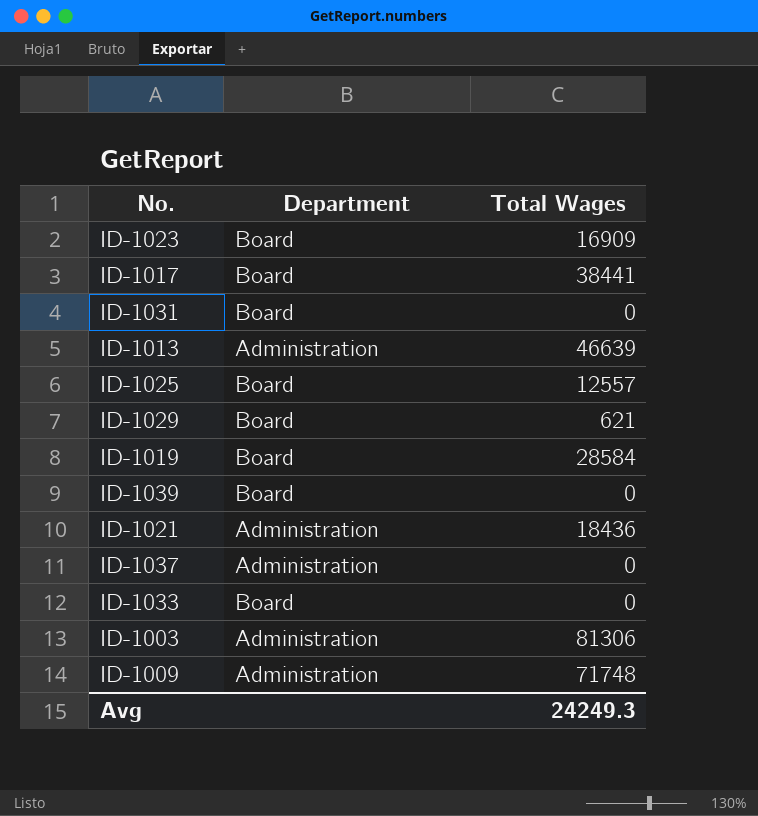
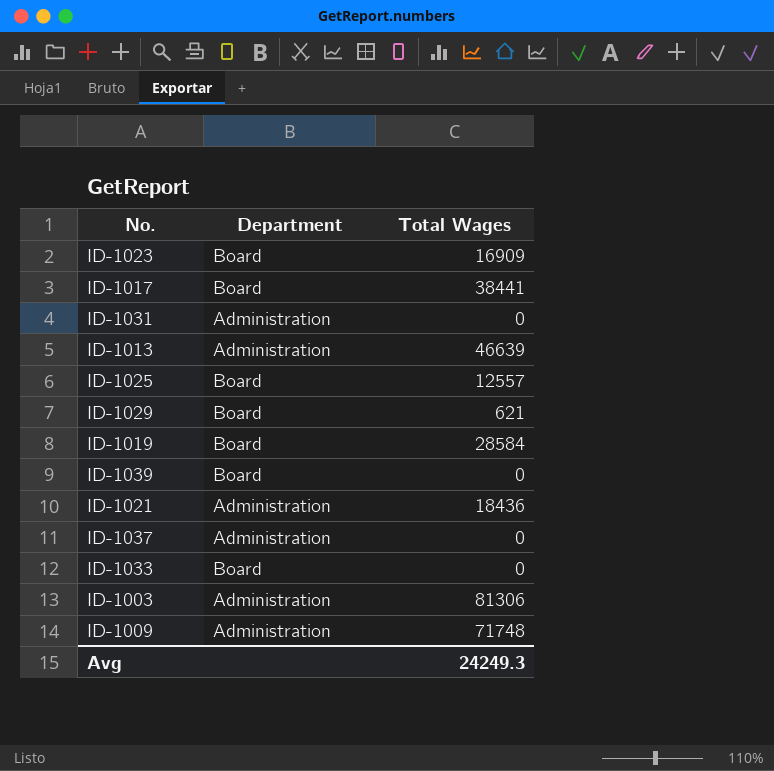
ID-1031 | Department: Board -> Administration

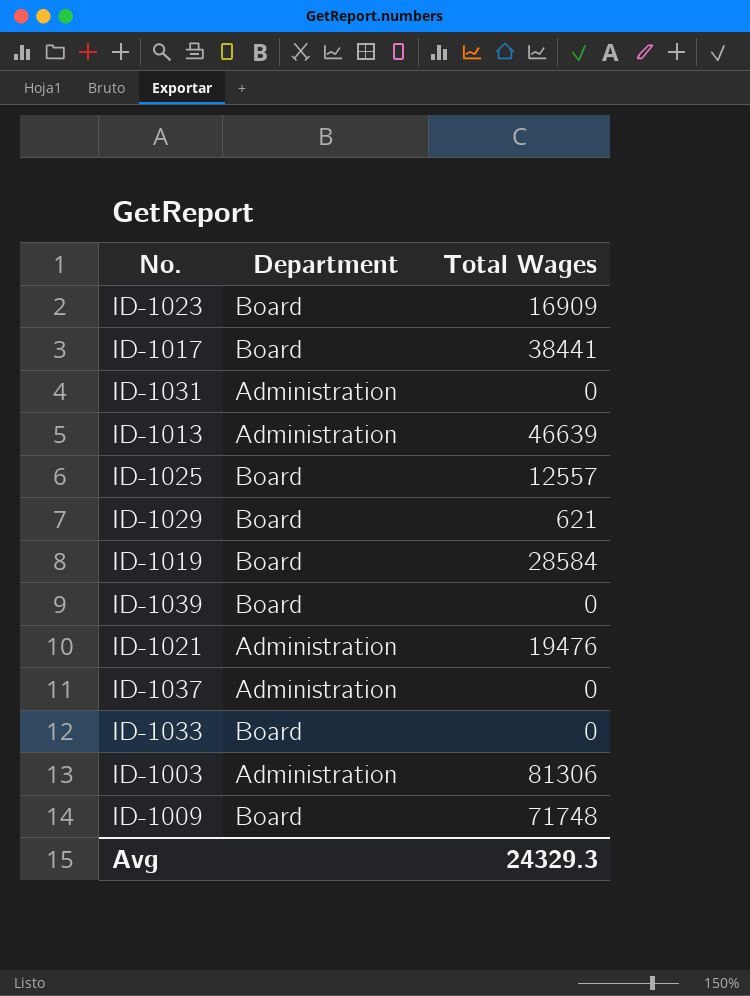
ID-1021 | Total Wages: 18436 -> 19476
ID-1009 | Department: Administration -> Board
Avg | Total Wages: 24249.3 -> 24329.3

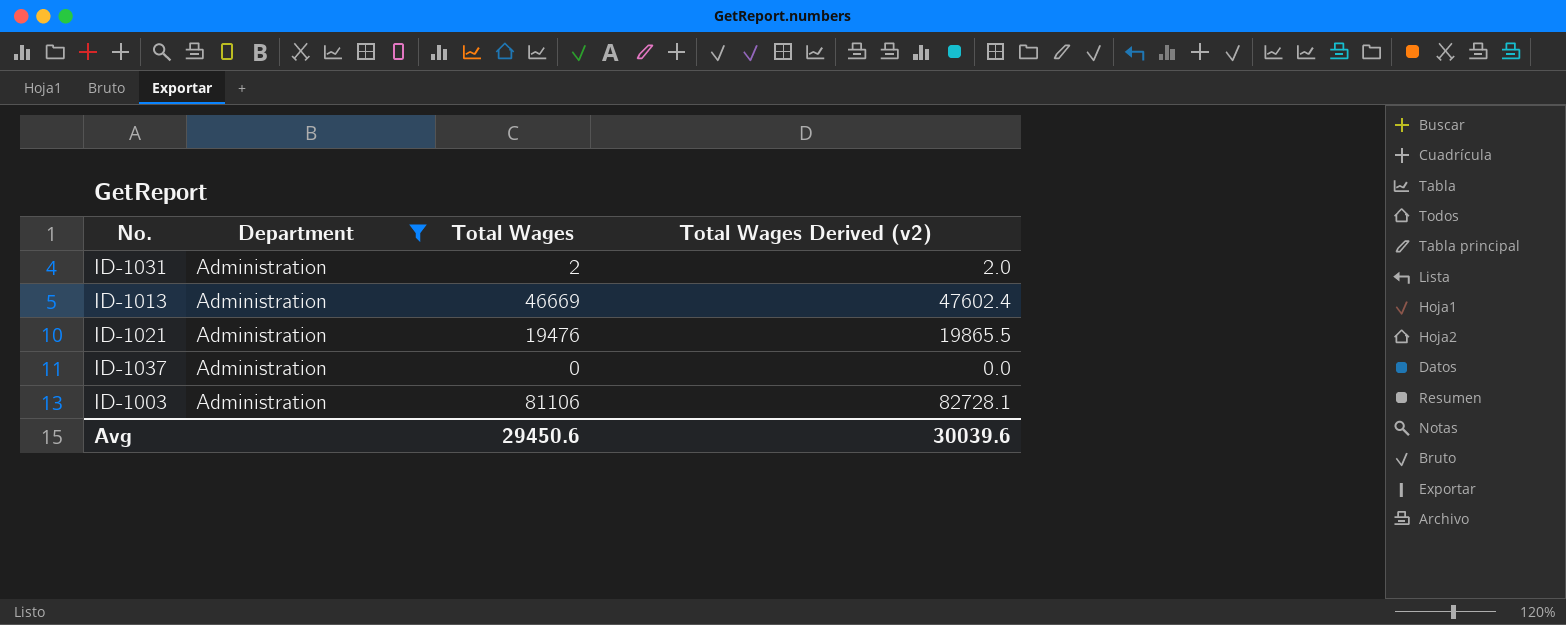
filter: none -> Department = Administration
column Total Wages Derived (v2) | formula: none -> [Total Wages] * 1.02
ID-1031 | Total Wages: 0 -> 2
ID-1013 | Total Wages: 46639 -> 46669
ID-1003 | Total Wages: 81306 -> 81106
Avg | Total Wages: 24329.3 -> 29450.6

